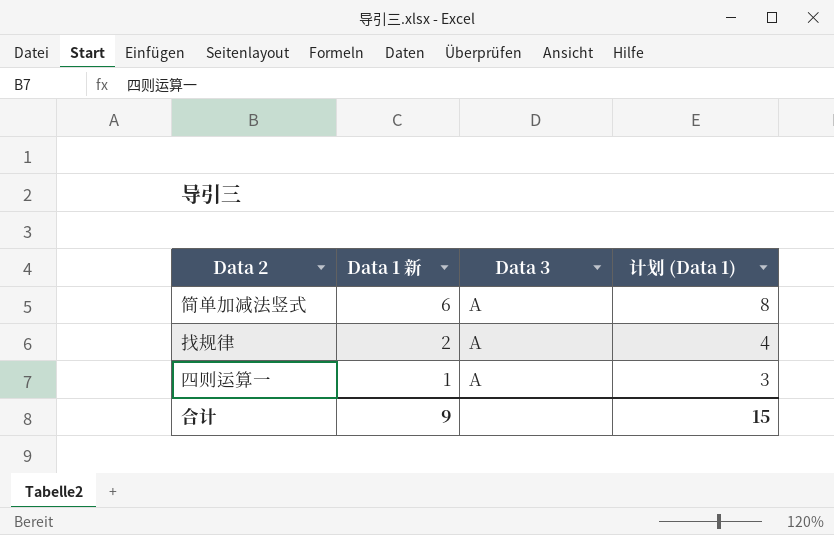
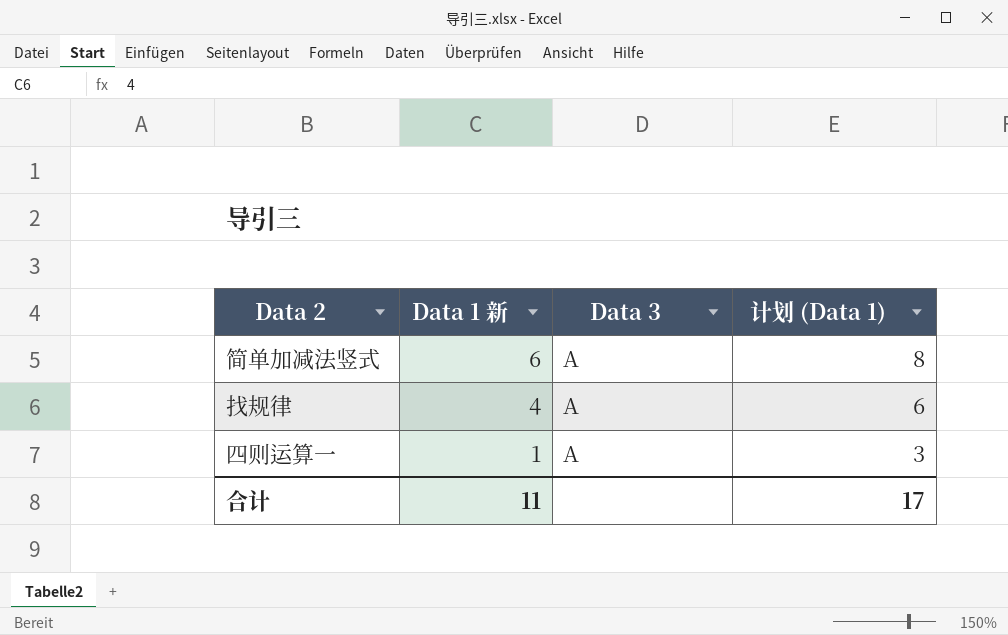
找规律 | Data 1 新: 2 -> 4
找规律 | 计划 (Data 1): 4 -> 6
合计 | Data 1 新: 9 -> 11
合计 | 计划 (Data 1): 15 -> 17

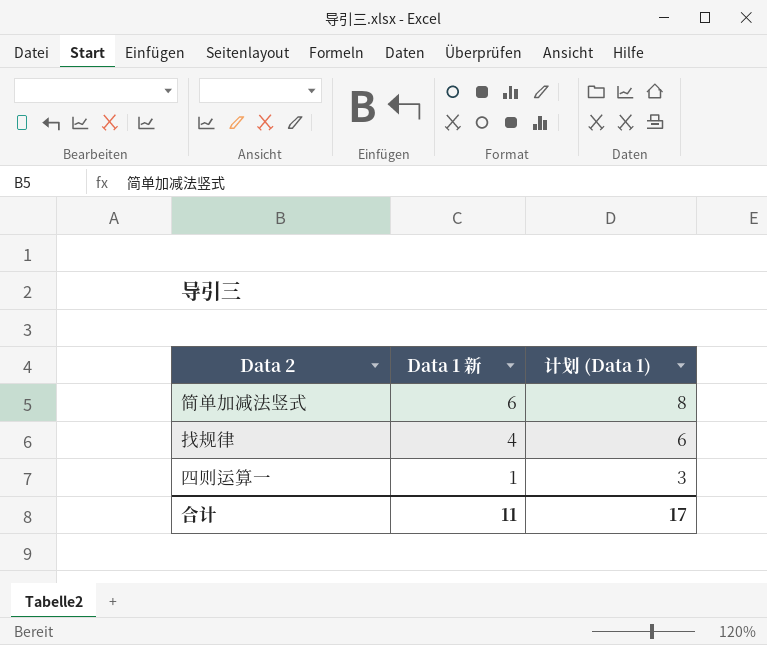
column Data 3 | position: 3 -> none

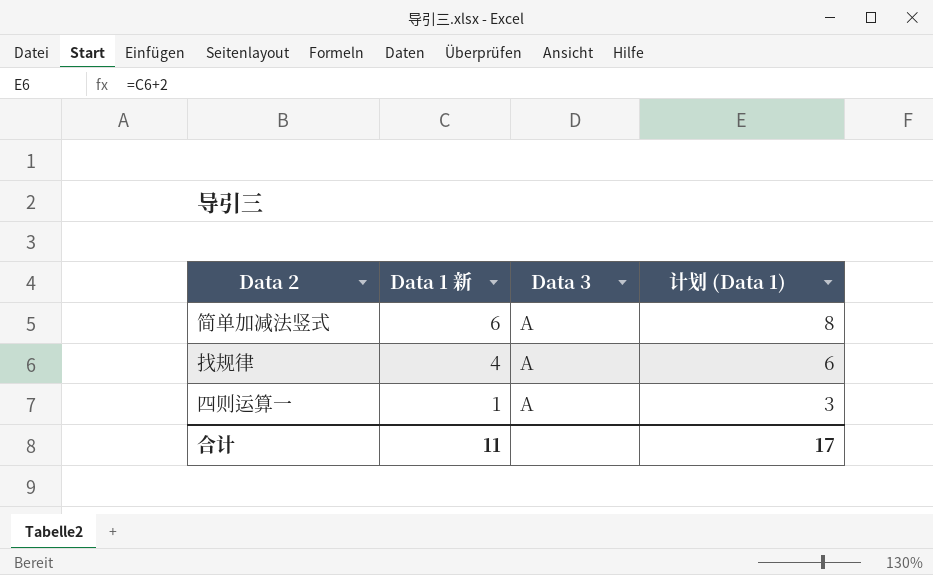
column Data 3 | position: none -> 3

